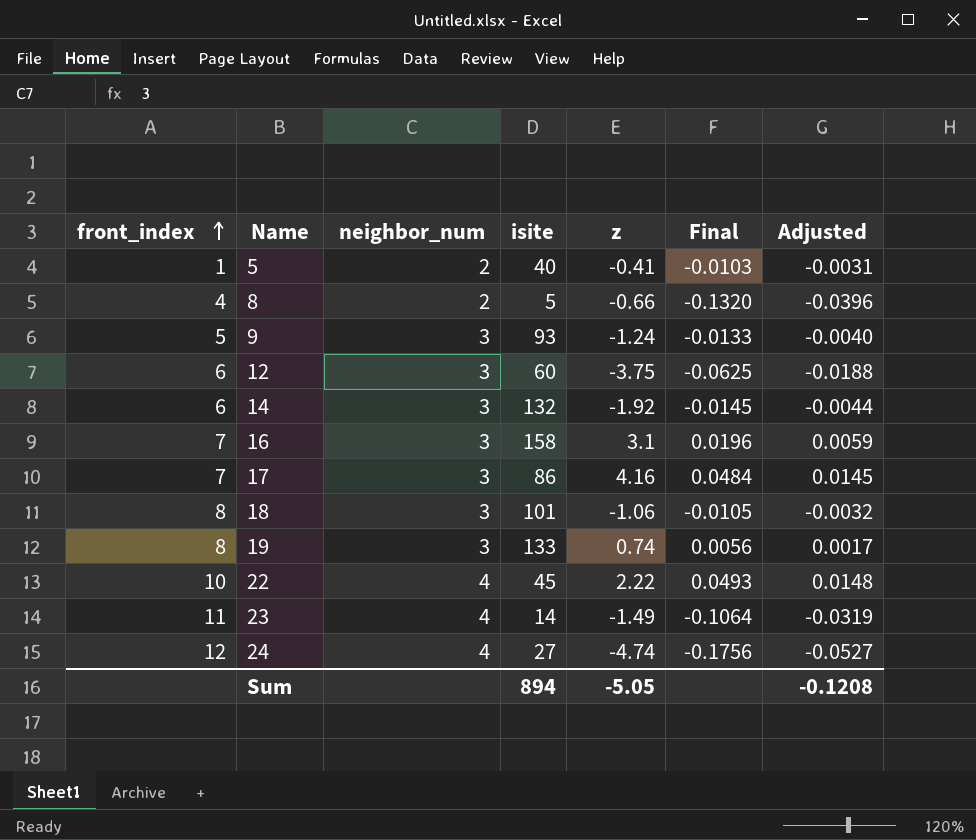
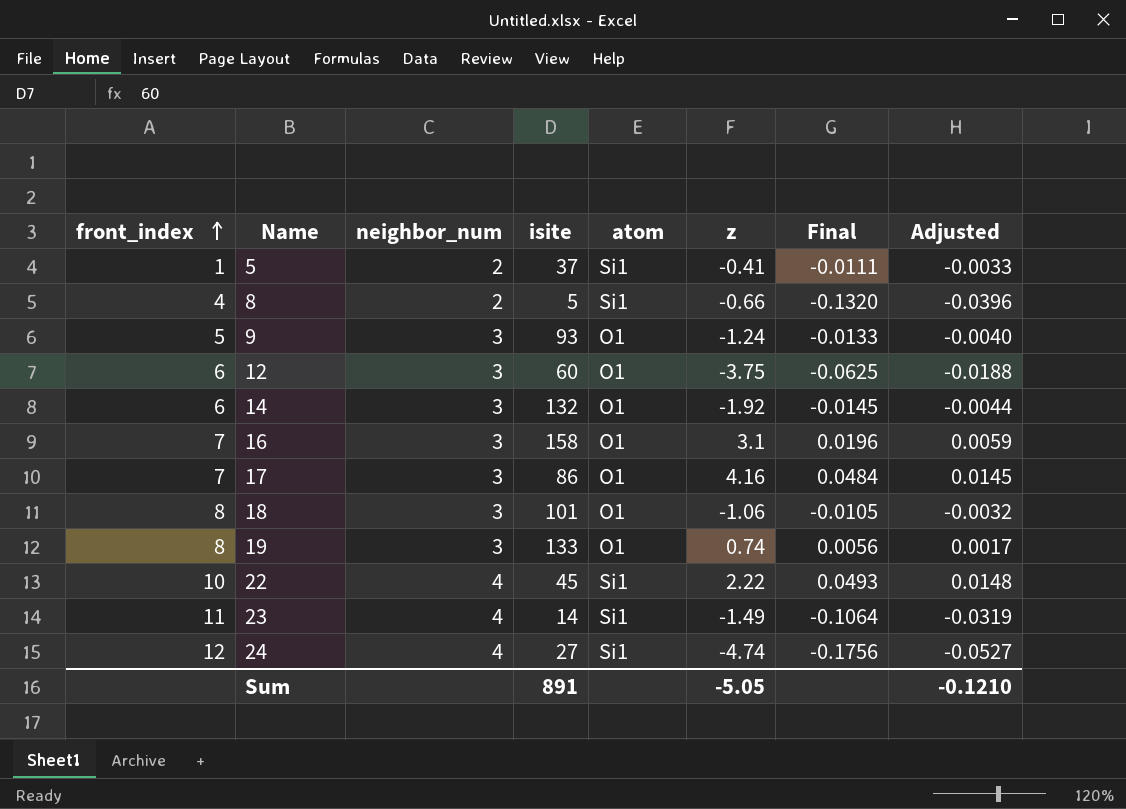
column atom | position: none -> 5
5 | isite: 40 -> 37
5 | Final: -0.0103 -> -0.0111
5 | Adjusted: -0.0031 -> -0.0033
Sum | isite: 894 -> 891
Sum | Adjusted: -0.1208 -> -0.1210

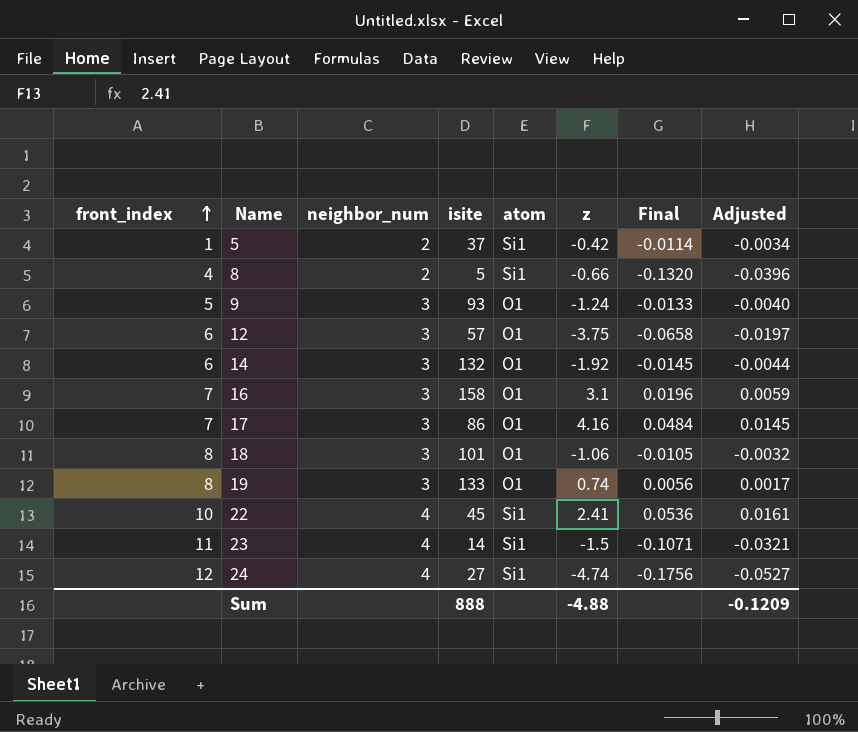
5 | z: -0.41 -> -0.42
5 | Final: -0.0111 -> -0.0114
5 | Adjusted: -0.0033 -> -0.0034
12 | isite: 60 -> 57
12 | Final: -0.0625 -> -0.0658
12 | Adjusted: -0.0188 -> -0.0197
22 | z: 2.22 -> 2.41
22 | Final: 0.0493 -> 0.0536
22 | Adjusted: 0.0148 -> 0.0161
23 | z: -1.49 -> -1.5
23 | Final: -0.1064 -> -0.1071
23 | Adjusted: -0.0319 -> -0.0321
Sum | isite: 891 -> 888
Sum | z: -5.05 -> -4.88
Sum | Adjusted: -0.1210 -> -0.1209

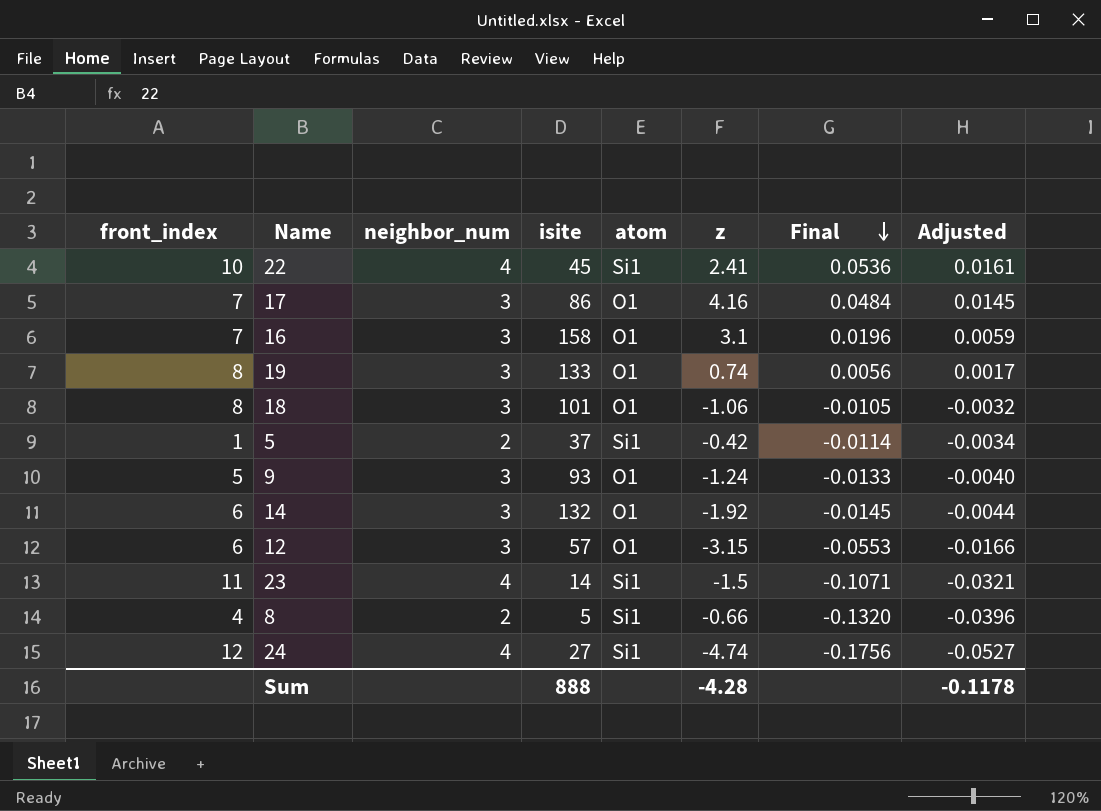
row order: front_index ascending -> Final descending
12 | z: -3.75 -> -3.15
12 | Final: -0.0658 -> -0.0553
12 | Adjusted: -0.0197 -> -0.0166
Sum | z: -4.88 -> -4.28
Sum | Adjusted: -0.1209 -> -0.1178

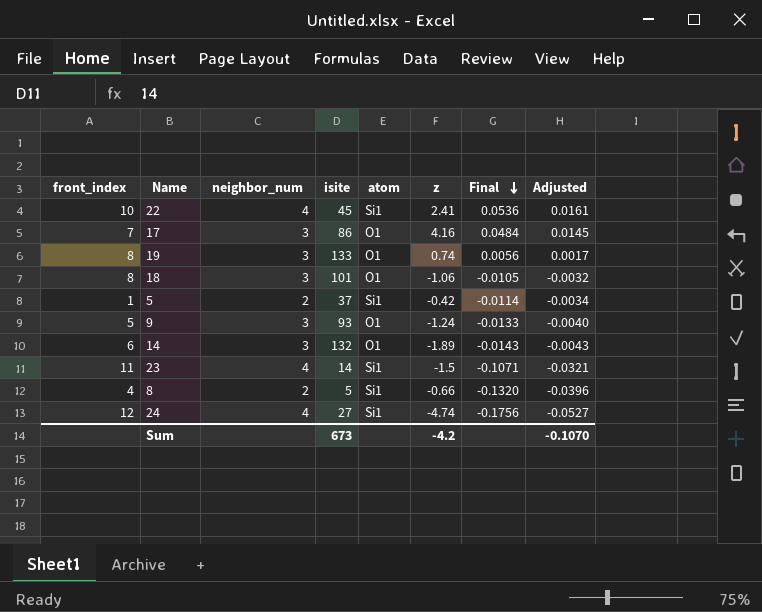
row 16: 7 | 3 | 158 | O1 | 3.1 | 0.0196 | 0.0059 -> none
row 12: 6 | 3 | 57 | O1 | -3.15 | -0.0553 | -0.0166 -> none
14 | z: -1.92 -> -1.89
14 | Final: -0.0145 -> -0.0143
14 | Adjusted: -0.0044 -> -0.0043
Sum | isite: 888 -> 673
Sum | z: -4.28 -> -4.2
Sum | Adjusted: -0.1178 -> -0.1070

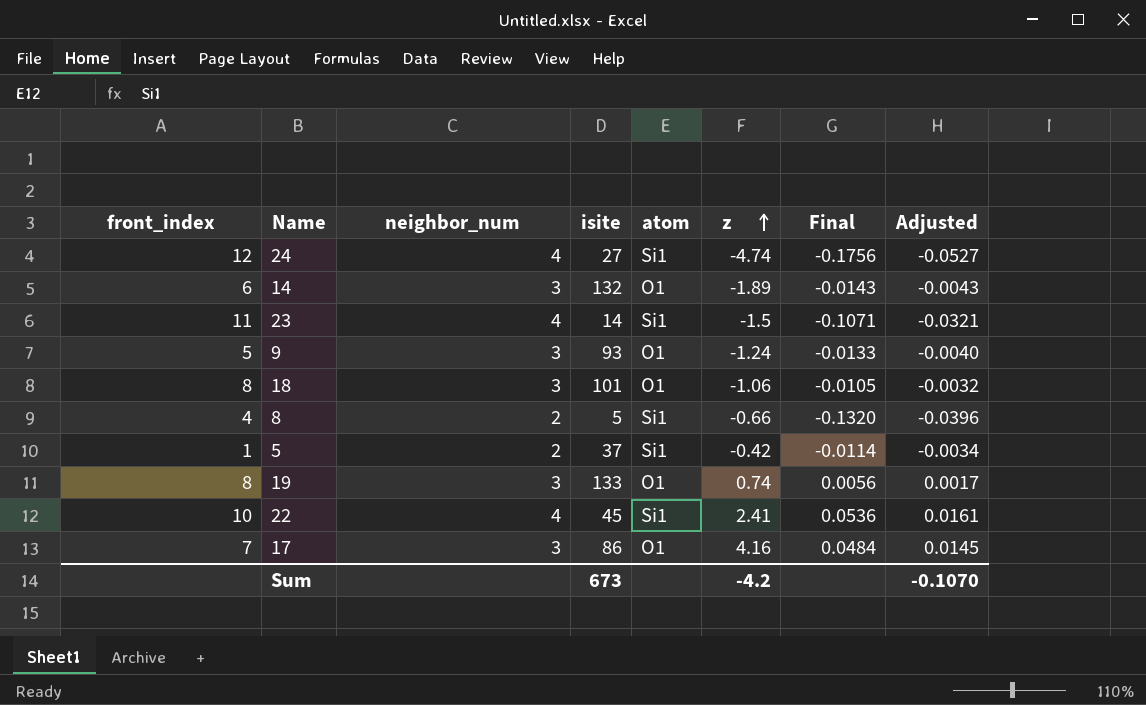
row order: Final descending -> z ascending

